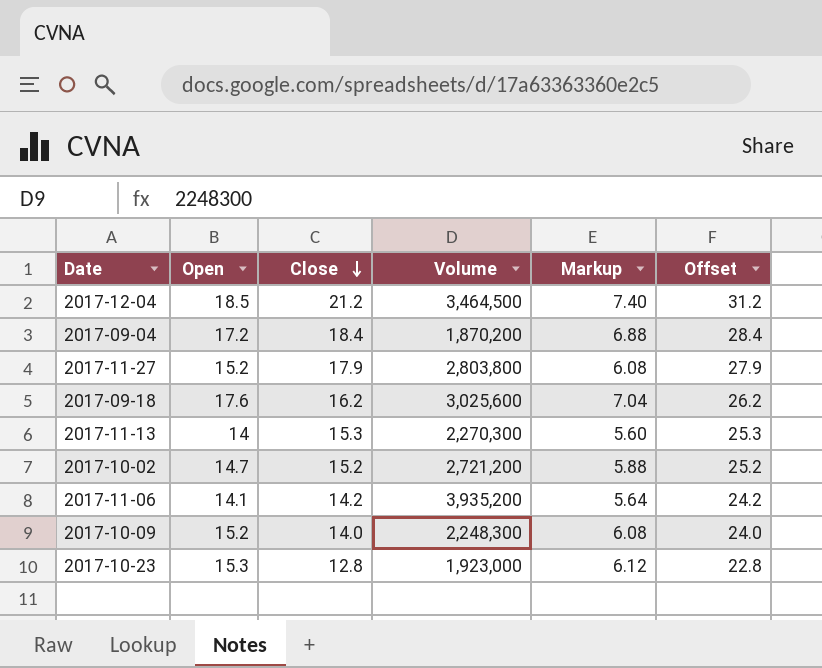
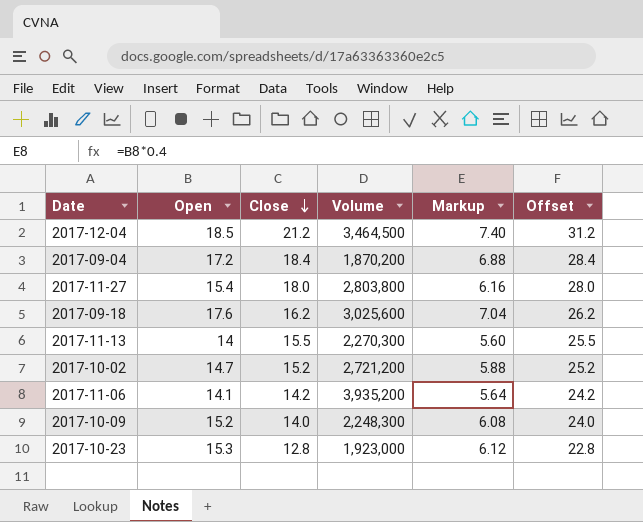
2017-11-27 | Open: 15.2 -> 15.4
2017-11-27 | Close: 17.9 -> 18.0
2017-11-27 | Markup: 6.08 -> 6.16
2017-11-27 | Offset: 27.9 -> 28.0
2017-11-13 | Close: 15.3 -> 15.5
2017-11-13 | Offset: 25.3 -> 25.5

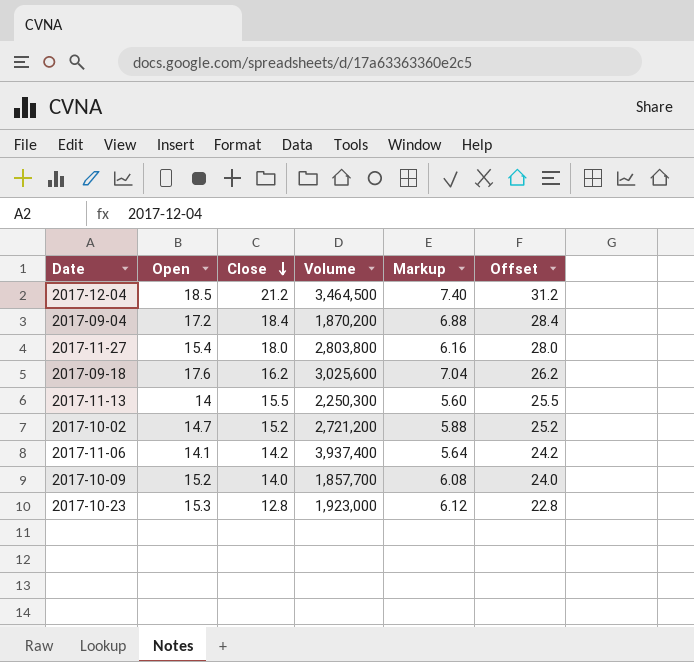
2017-11-13 | Volume: 2,270,300 -> 2,250,300
2017-11-06 | Volume: 3,935,200 -> 3,937,400
2017-10-09 | Volume: 2,248,300 -> 1,857,700

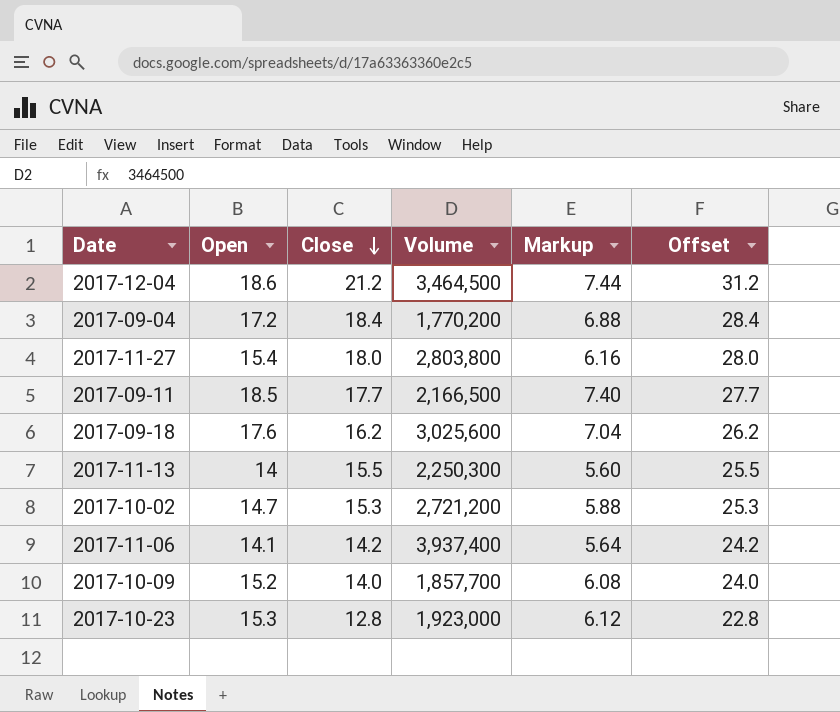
2017-12-04 | Open: 18.5 -> 18.6
2017-12-04 | Markup: 7.40 -> 7.44
2017-09-04 | Volume: 1,870,200 -> 1,770,200
row 2017-09-11: none -> 18.5 | 17.7 | 2,166,500 | 7.40 | 27.7
2017-10-02 | Close: 15.2 -> 15.3
2017-10-02 | Offset: 25.2 -> 25.3

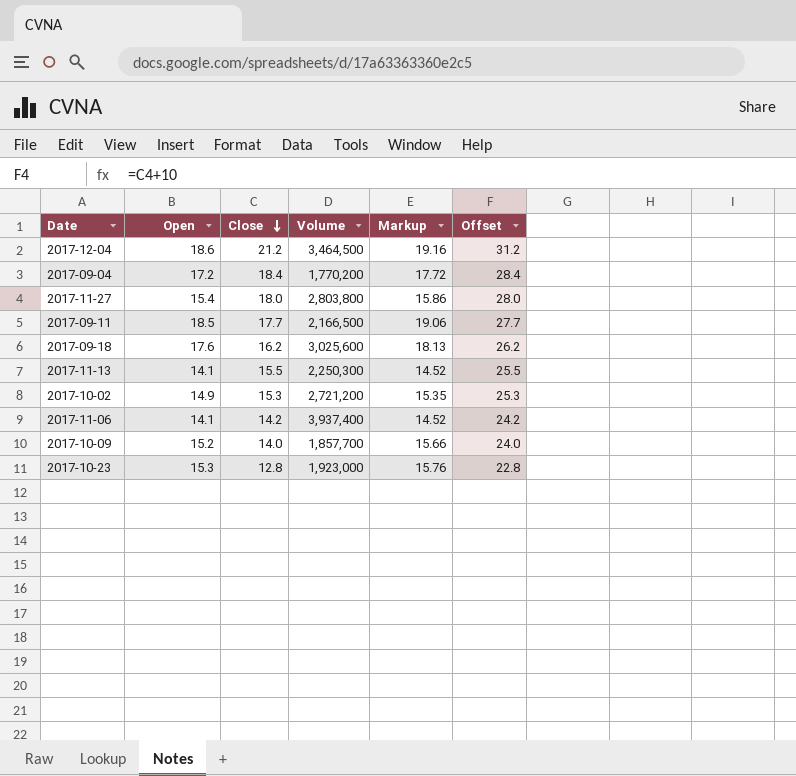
column Markup | formula: [Open] * 0.4 -> [Open] * 1.03
2017-11-13 | Open: 14 -> 14.1
2017-10-02 | Open: 14.7 -> 14.9

